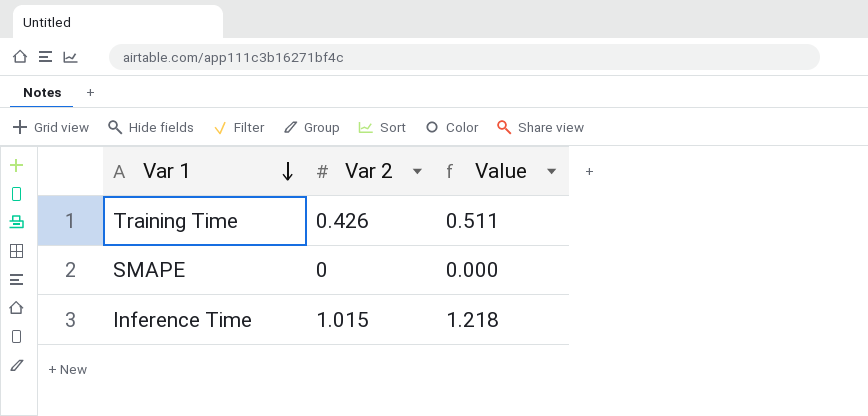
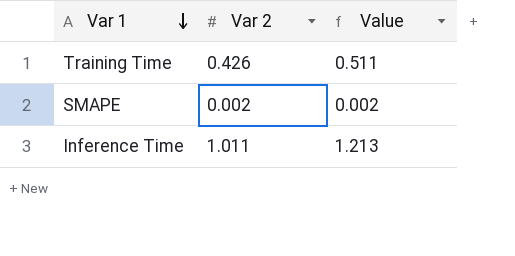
SMAPE | Var 2: 0 -> 0.002
SMAPE | Value: 0.000 -> 0.002
Inference Time | Var 2: 1.015 -> 1.011
Inference Time | Value: 1.218 -> 1.213

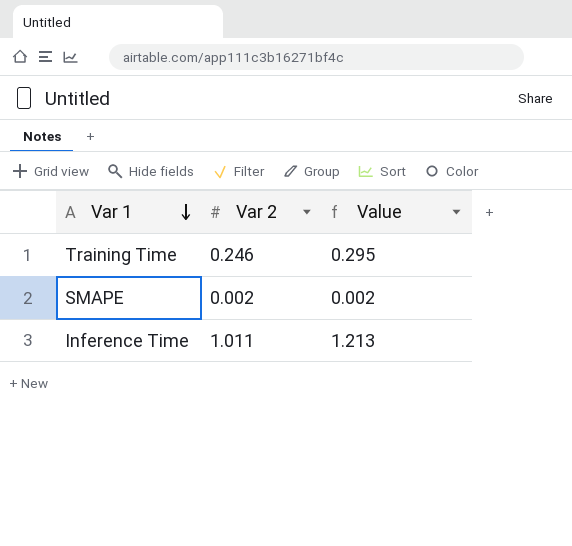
Training Time | Var 2: 0.426 -> 0.246
Training Time | Value: 0.511 -> 0.295

